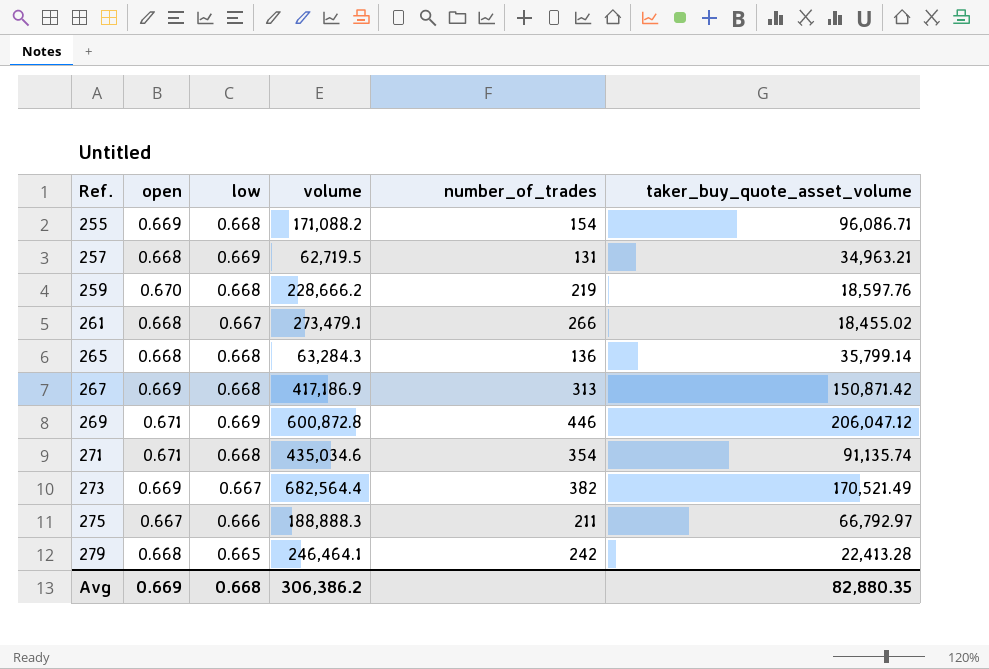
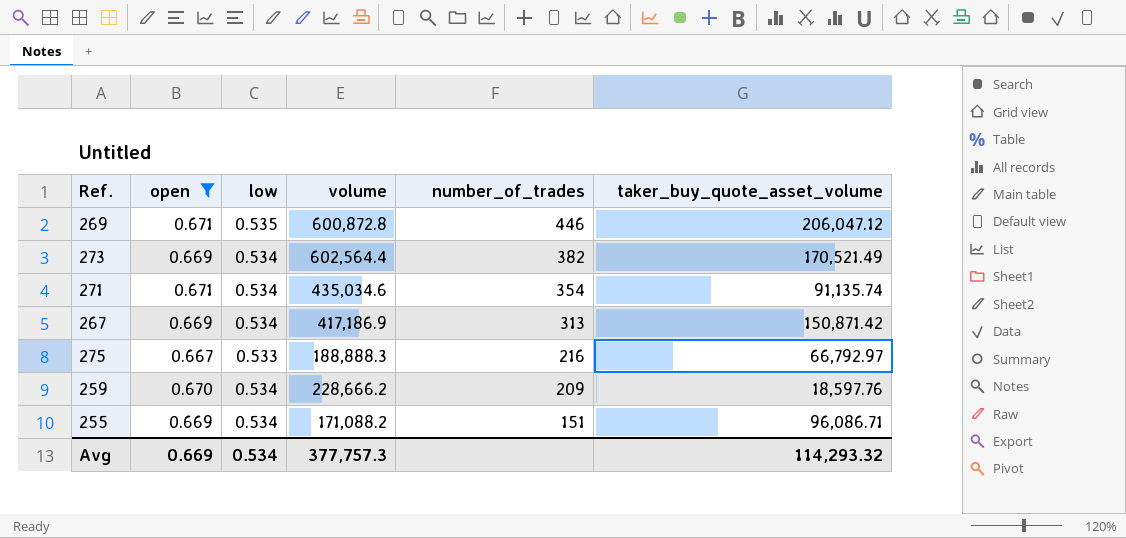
filter: none -> open != 0.668
row order: Ref. ascending -> number_of_trades descending
269 | low: 0.669 -> 0.535
273 | low: 0.667 -> 0.534
273 | volume: 682,564.4 -> 602,564.4
271 | low: 0.668 -> 0.534
267 | low: 0.668 -> 0.534
275 | low: 0.666 -> 0.533
275 | number_of_trades: 211 -> 216
259 | low: 0.668 -> 0.534
259 | number_of_trades: 219 -> 209
255 | low: 0.668 -> 0.534
255 | number_of_trades: 154 -> 151
Avg | low: 0.668 -> 0.534
Avg | volume: 306,386.2 -> 377,757.3
Avg | taker_buy_quote_asset_volume: 82,880.35 -> 114,293.32

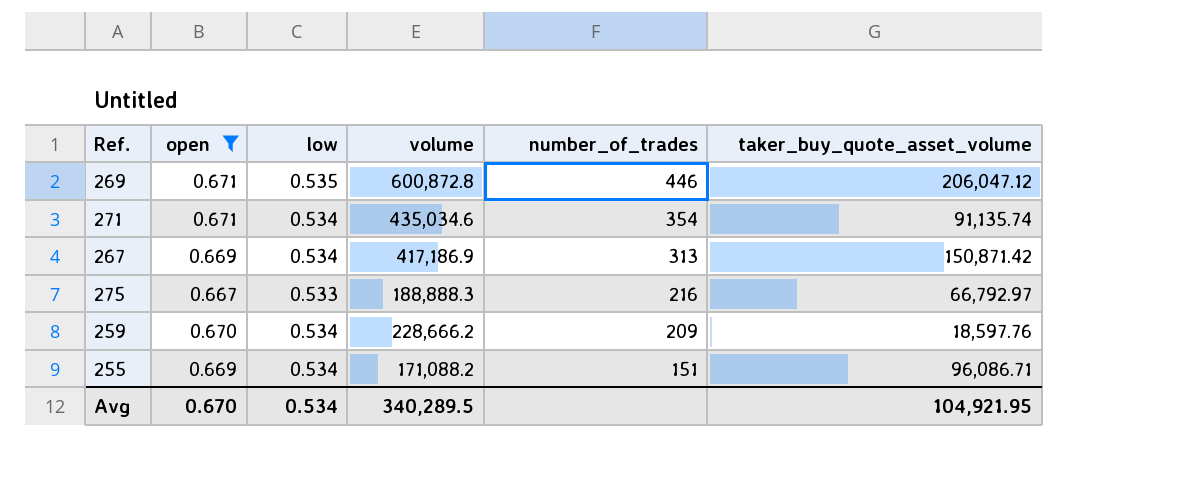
row 273: 0.669 | 0.534 | 602,564.4 | 382 | 170,521.49 -> none
Avg | open: 0.669 -> 0.670
Avg | volume: 377,757.3 -> 340,289.5
Avg | taker_buy_quote_asset_volume: 114,293.32 -> 104,921.95

